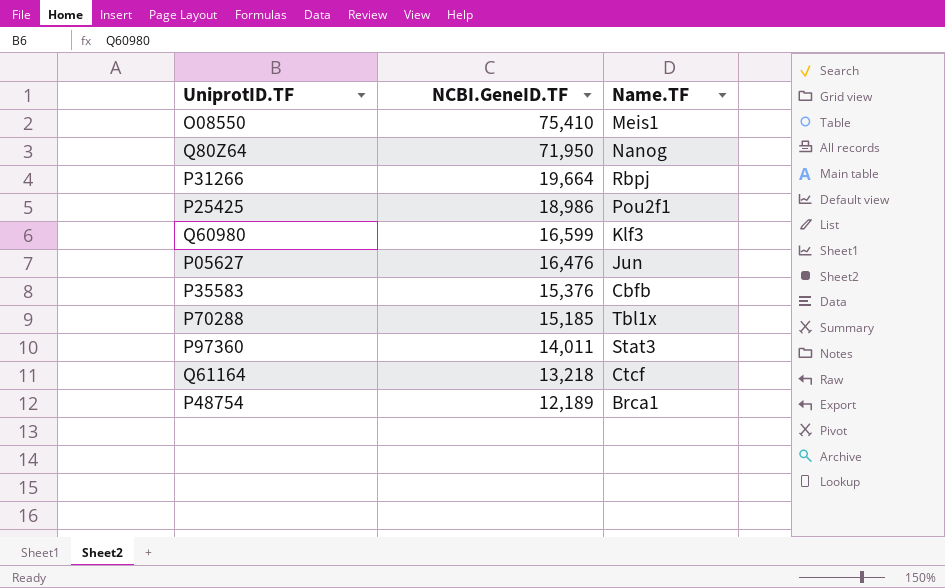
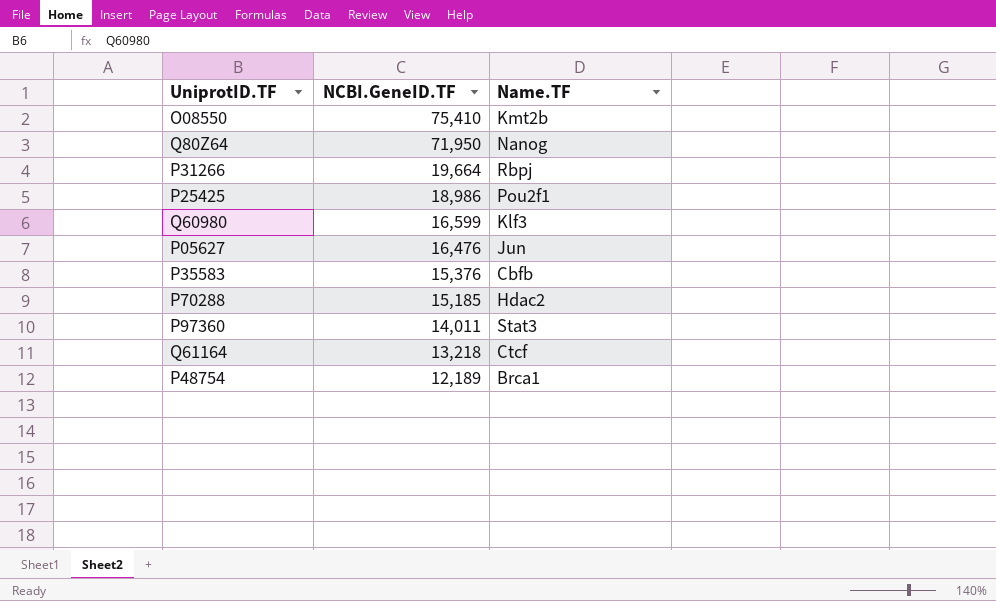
O08550 | Name.TF: Meis1 -> Kmt2b
P70288 | Name.TF: Tbl1x -> Hdac2

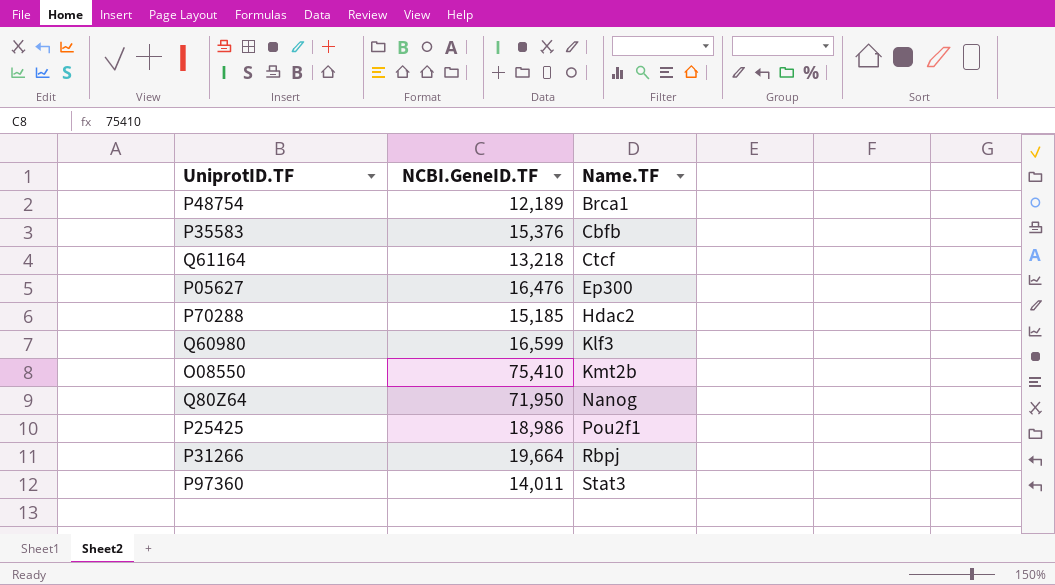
row order: NCBI.GeneID.TF descending -> Name.TF ascending
P05627 | Name.TF: Jun -> Ep300

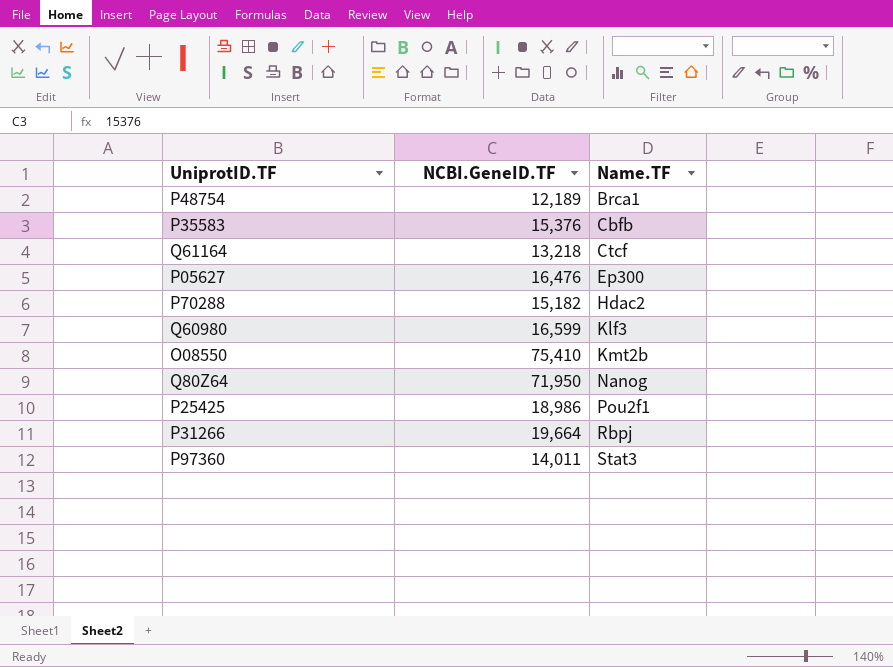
P70288 | NCBI.GeneID.TF: 15,185 -> 15,182

